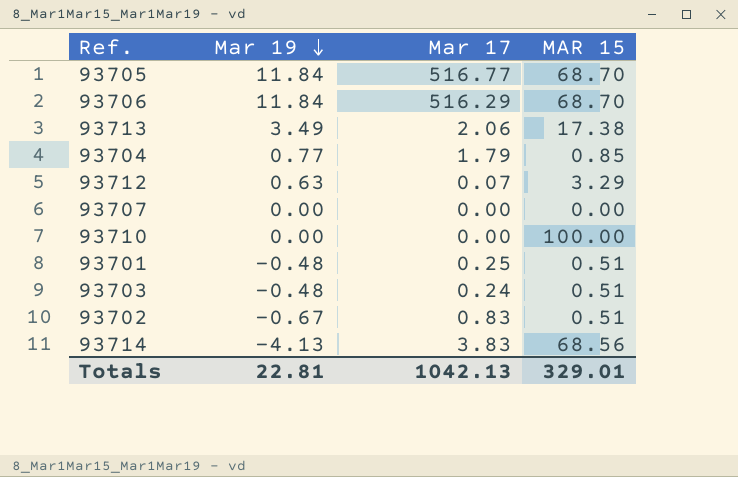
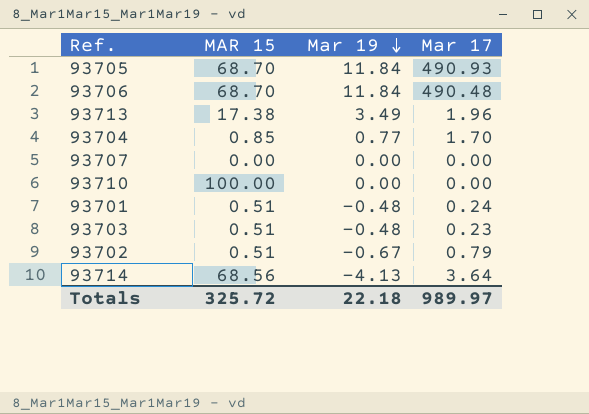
column MAR 15 | position: 4 -> 2
row 93712: 0.63 | 0.07 | 3.29 -> none
93705 | Mar 17: 516.77 -> 490.93
93706 | Mar 17: 516.29 -> 490.48
93713 | Mar 17: 2.06 -> 1.96
93704 | Mar 17: 1.79 -> 1.70
93701 | Mar 17: 0.25 -> 0.24
93703 | Mar 17: 0.24 -> 0.23
93702 | Mar 17: 0.83 -> 0.79
93714 | Mar 17: 3.83 -> 3.64
Totals | MAR 15: 329.01 -> 325.72
Totals | Mar 19: 22.81 -> 22.18
Totals | Mar 17: 1042.13 -> 989.97

